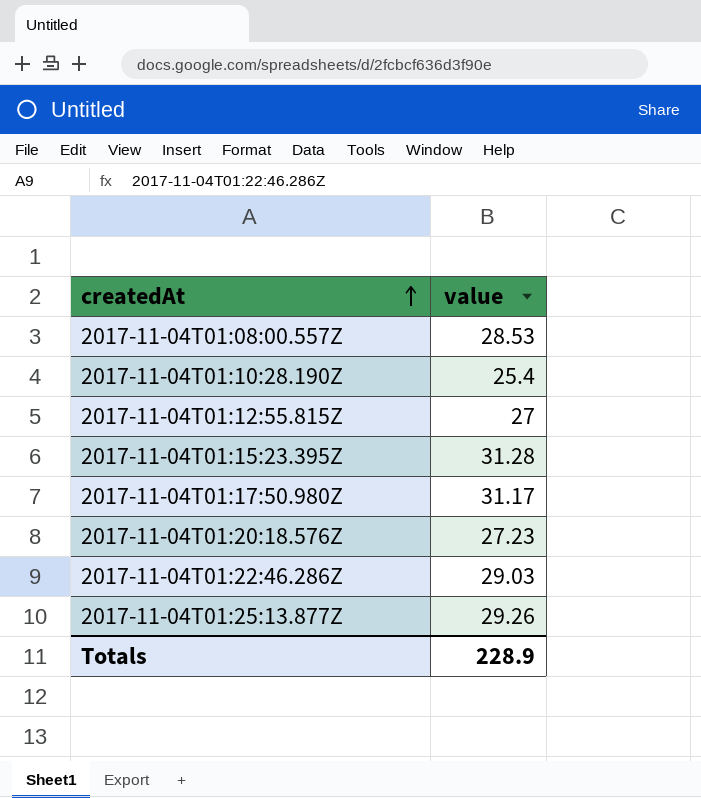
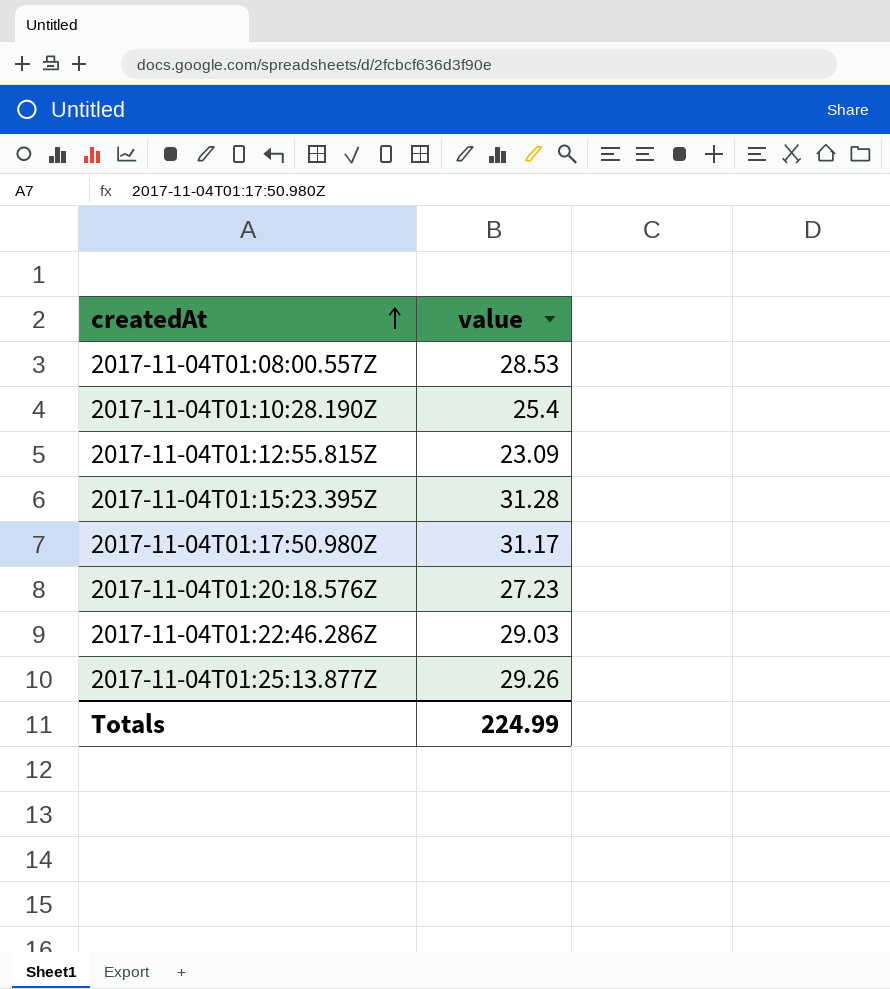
2017-11-04T01:12:55.815Z | value: 27 -> 23.09
Totals | value: 228.9 -> 224.99

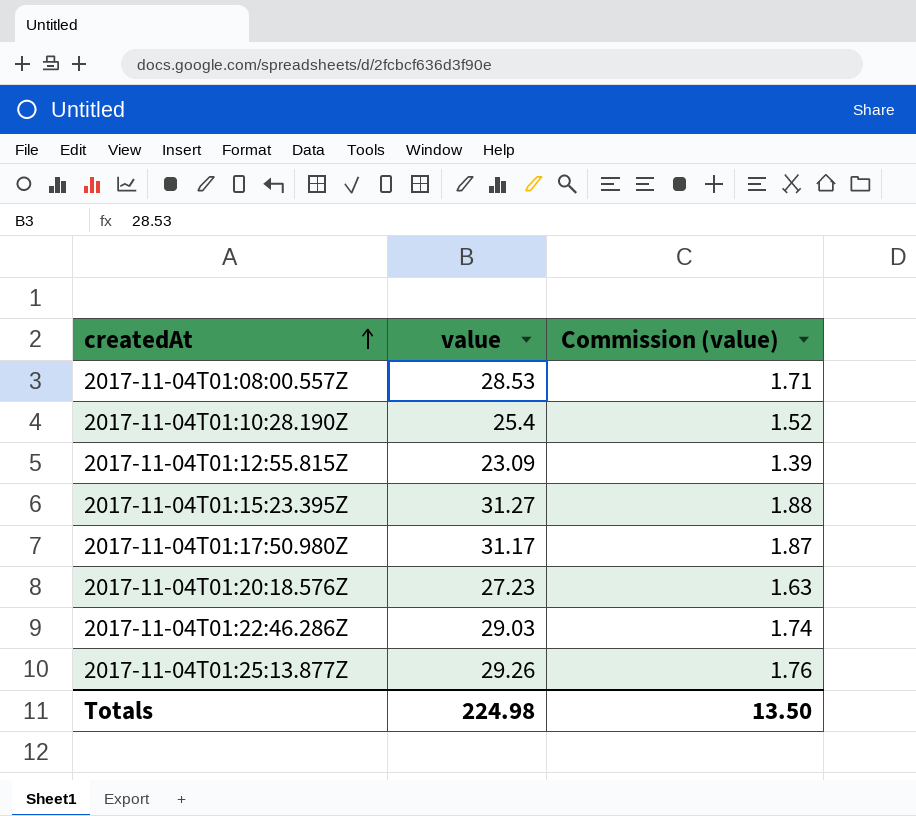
column Commission (value) | formula: none -> [value] * 0.06
2017-11-04T01:15:23.395Z | value: 31.28 -> 31.27
Totals | value: 224.99 -> 224.98

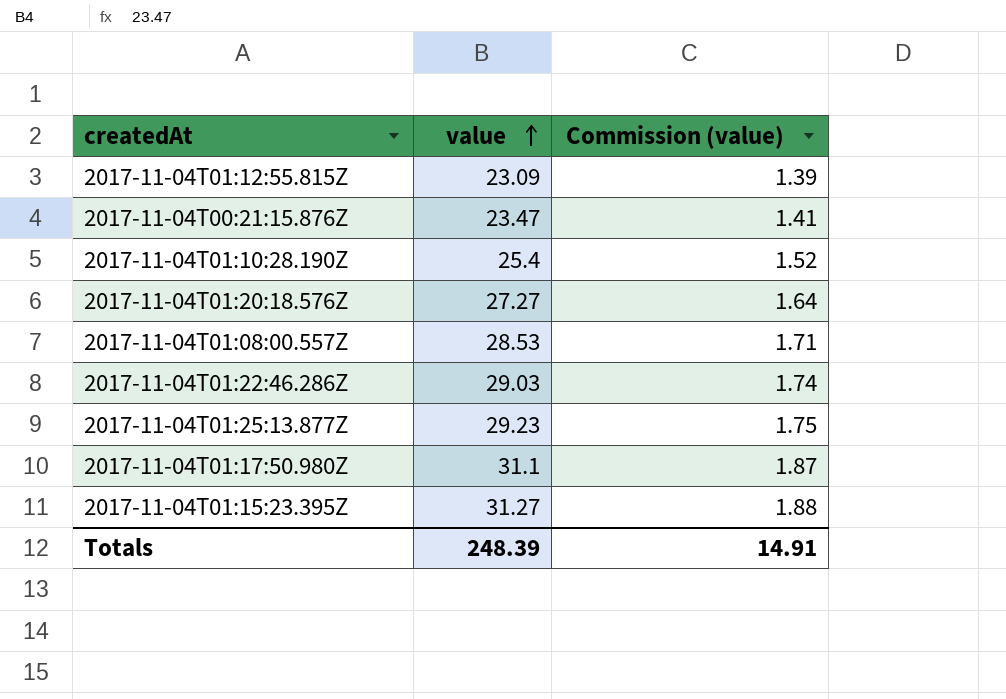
row order: createdAt ascending -> value ascending
row 2017-11-04T00:21:15.876Z: none -> 23.47 | 1.41
2017-11-04T01:20:18.576Z | value: 27.23 -> 27.27
2017-11-04T01:20:18.576Z | Commission (value): 1.63 -> 1.64
2017-11-04T01:25:13.877Z | value: 29.26 -> 29.23
2017-11-04T01:25:13.877Z | Commission (value): 1.76 -> 1.75
2017-11-04T01:17:50.980Z | value: 31.17 -> 31.1
Totals | value: 224.98 -> 248.39
Totals | Commission (value): 13.50 -> 14.91

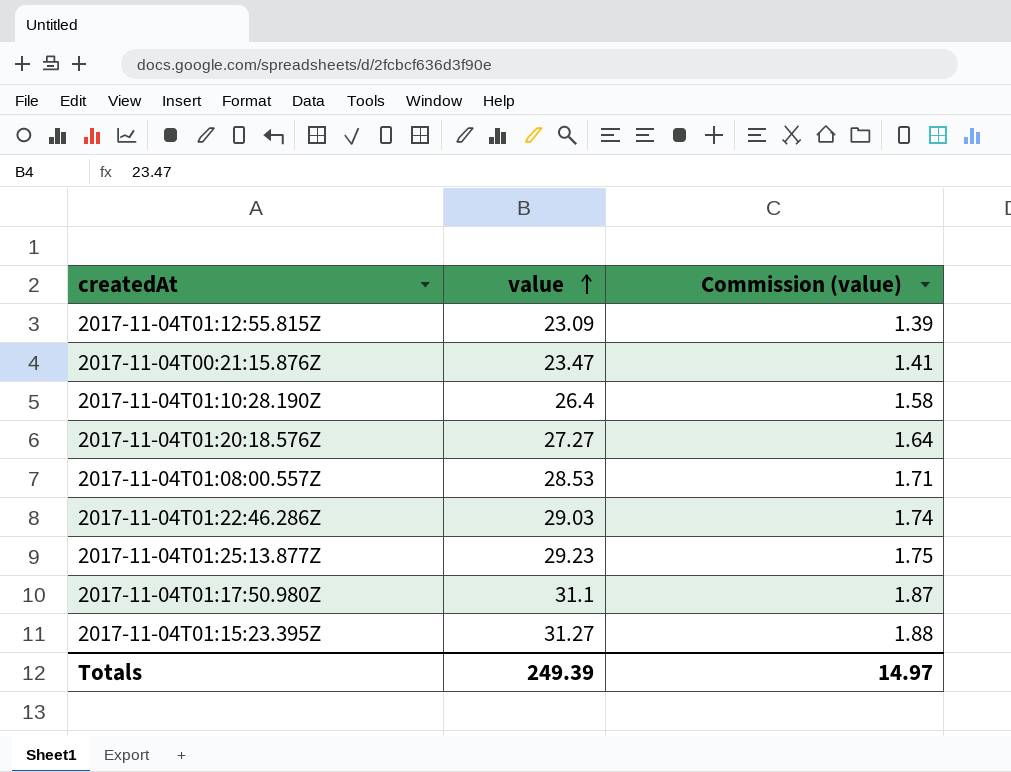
2017-11-04T01:10:28.190Z | value: 25.4 -> 26.4
2017-11-04T01:10:28.190Z | Commission (value): 1.52 -> 1.58
Totals | value: 248.39 -> 249.39
Totals | Commission (value): 14.91 -> 14.97

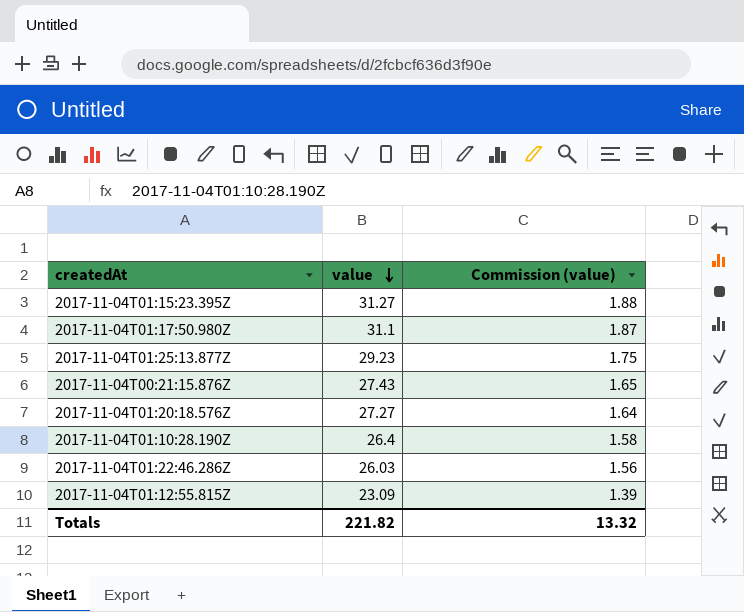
row order: value ascending -> value descending
row 2017-11-04T01:08:00.557Z: 28.53 | 1.71 -> none
2017-11-04T00:21:15.876Z | value: 23.47 -> 27.43
2017-11-04T00:21:15.876Z | Commission (value): 1.41 -> 1.65
2017-11-04T01:22:46.286Z | value: 29.03 -> 26.03
2017-11-04T01:22:46.286Z | Commission (value): 1.74 -> 1.56
Totals | value: 249.39 -> 221.82
Totals | Commission (value): 14.97 -> 13.32

